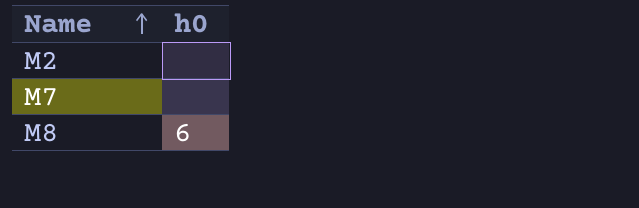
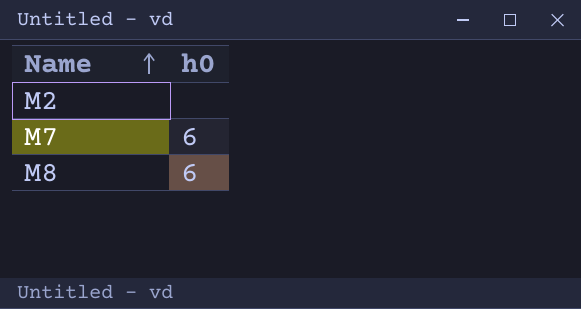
M7 | h0: none -> 6

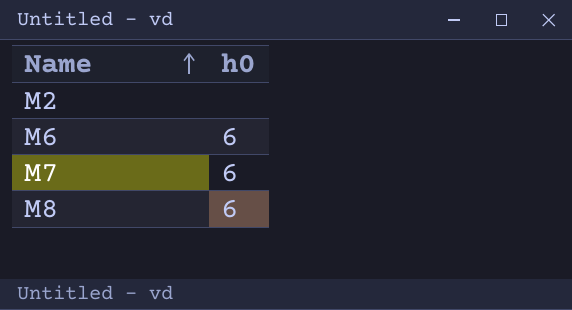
row M6: none -> 6

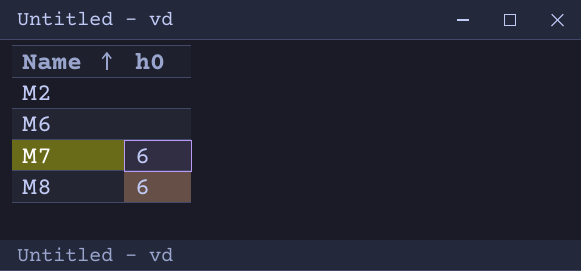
M6 | h0: 6 -> none

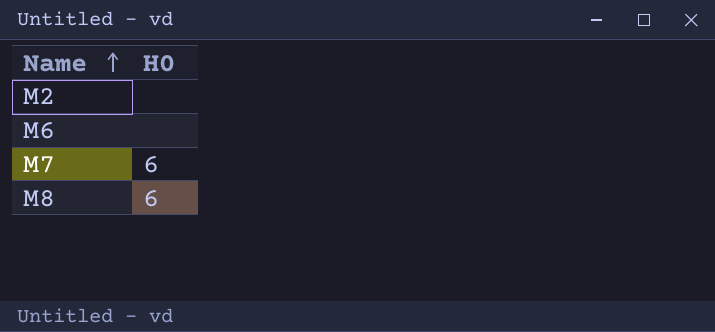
column name: h0 -> H0

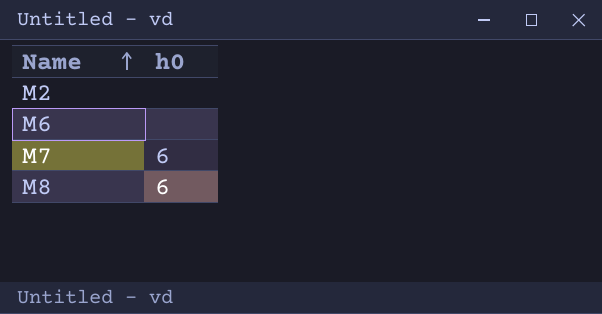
column name: H0 -> h0

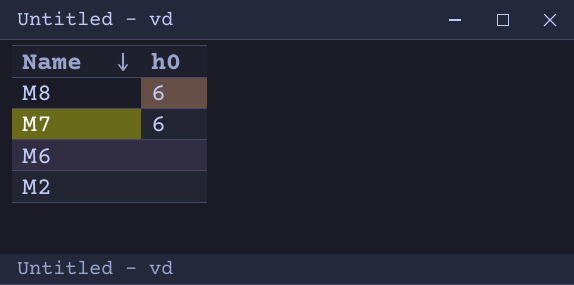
row order: Name ascending -> Name descending

